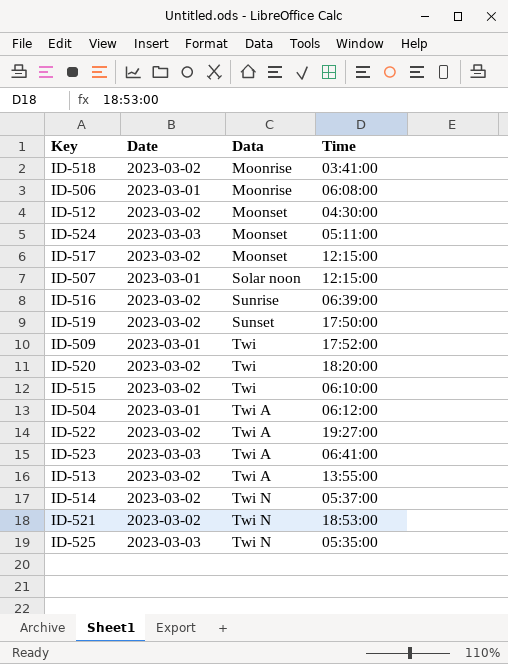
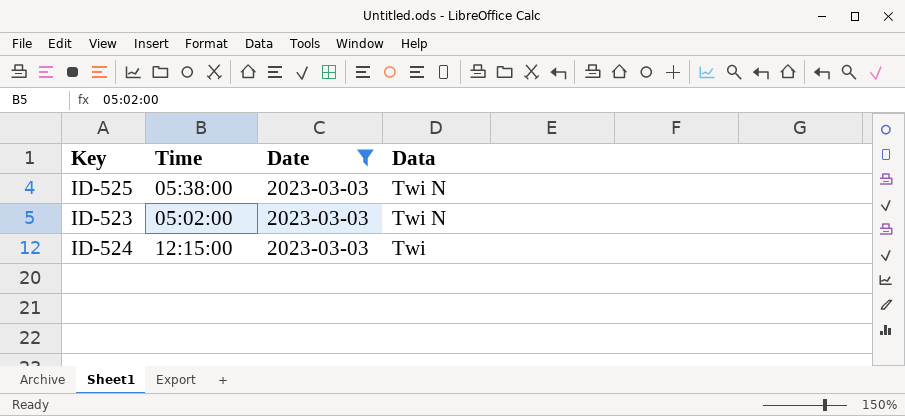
filter: none -> Date = 2023-03-03
row order: Data ascending -> Data descending
column Time | position: 4 -> 2
ID-525 | Time: 05:35:00 -> 05:38:00
ID-523 | Time: 06:41:00 -> 05:02:00
ID-523 | Data: Twi A -> Twi N
ID-524 | Time: 05:11:00 -> 12:15:00
ID-524 | Data: Moonset -> Twi

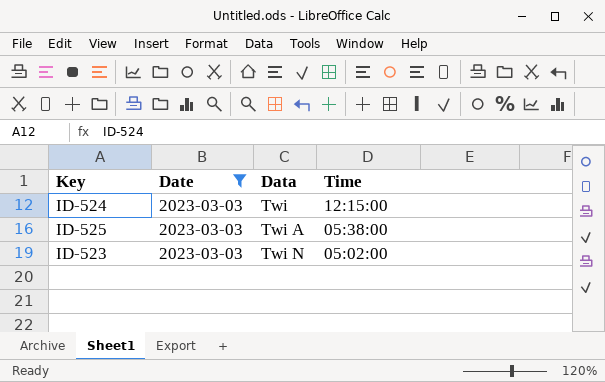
row order: Data descending -> Data ascending
column Time | position: 2 -> 4
ID-525 | Data: Twi N -> Twi A

